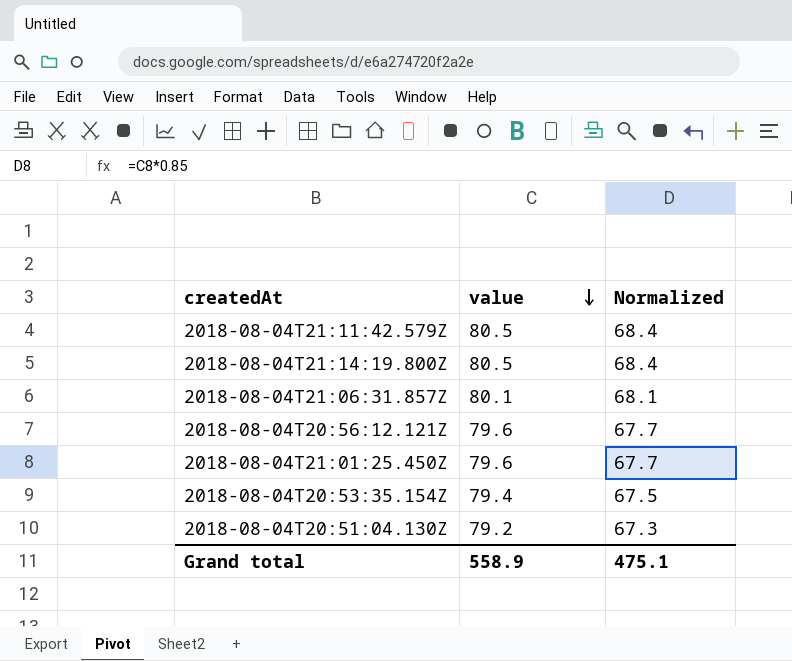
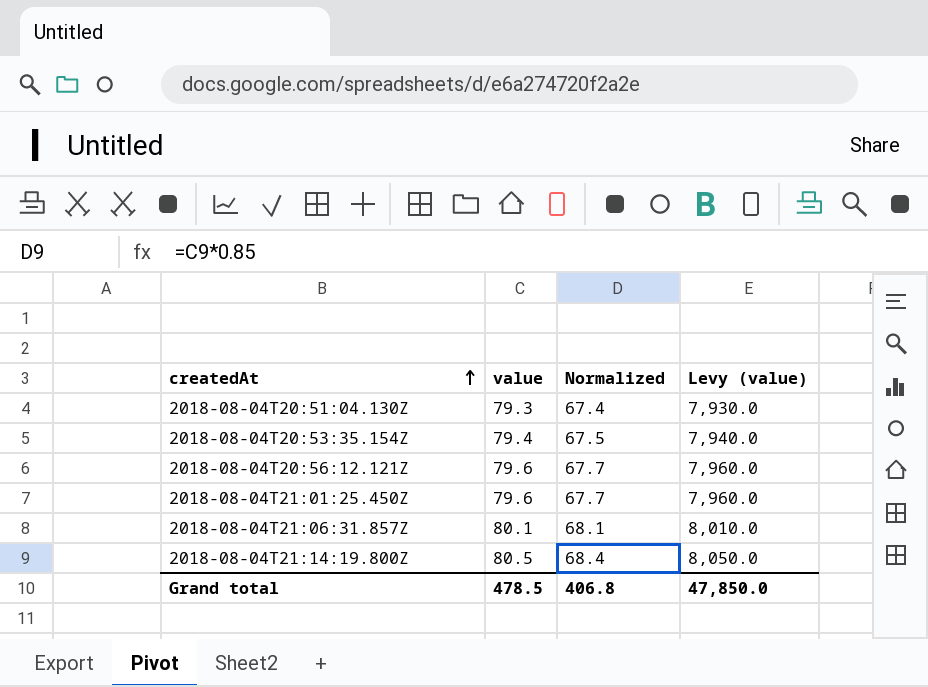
row order: value descending -> createdAt ascending
column Levy (value) | formula: none -> [value] * 100
row 2018-08-04T21:11:42.579Z: 80.5 | 68.4 -> none
2018-08-04T20:51:04.130Z | value: 79.2 -> 79.3
2018-08-04T20:51:04.130Z | Normalized: 67.3 -> 67.4
Grand total | value: 558.9 -> 478.5
Grand total | Normalized: 475.1 -> 406.8

